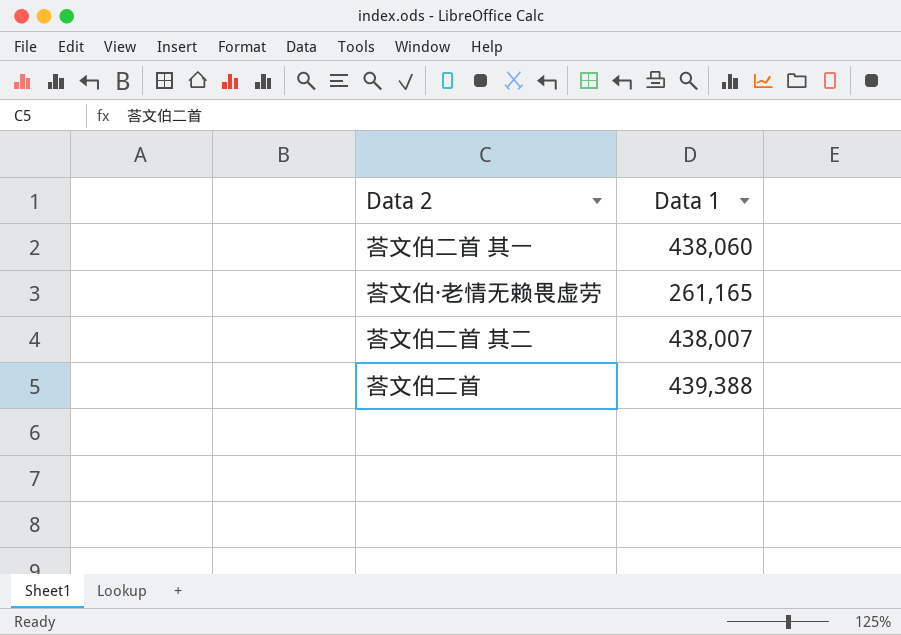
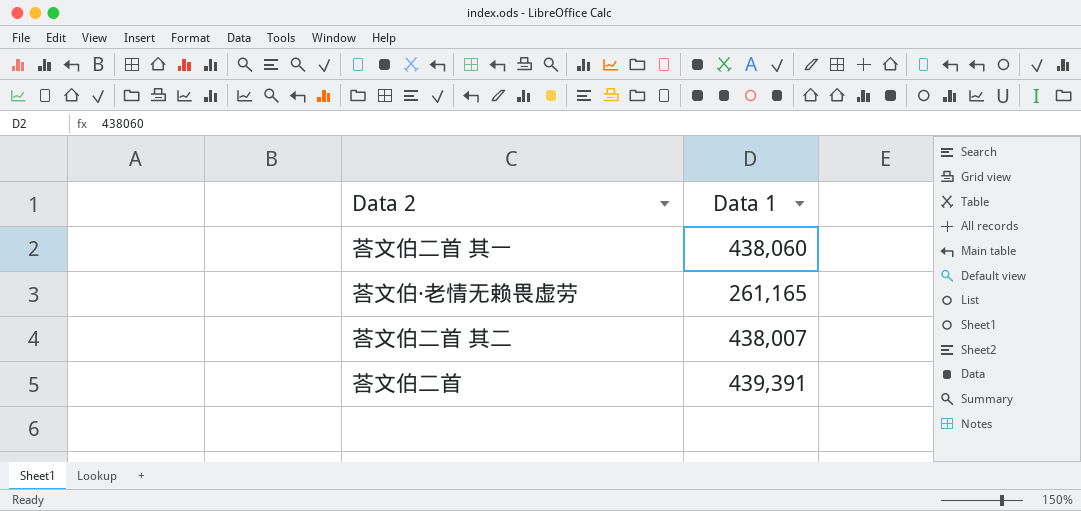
荅文伯二首 | Data 1: 439,388 -> 439,391

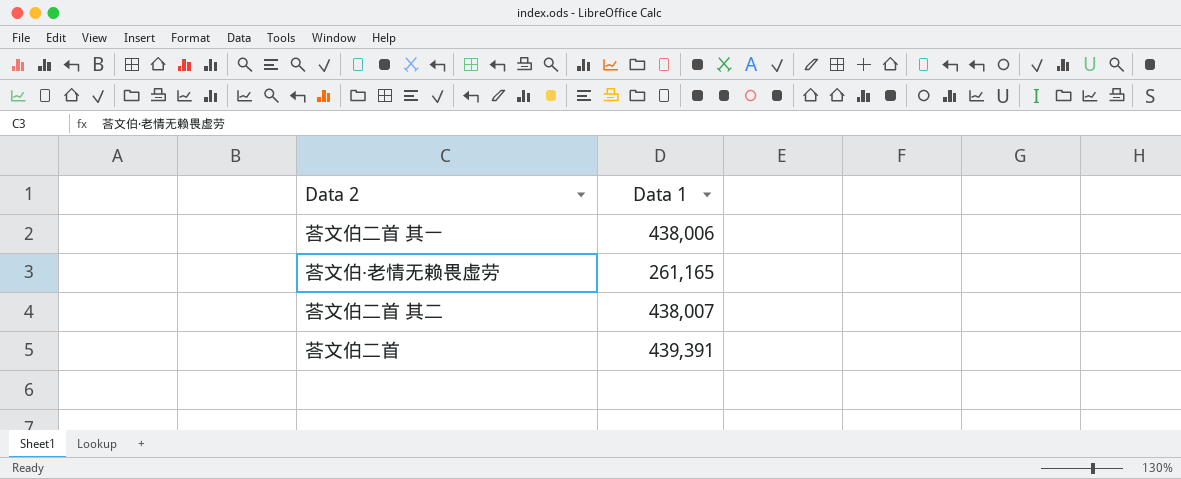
荅文伯二首 其一 | Data 1: 438,060 -> 438,006

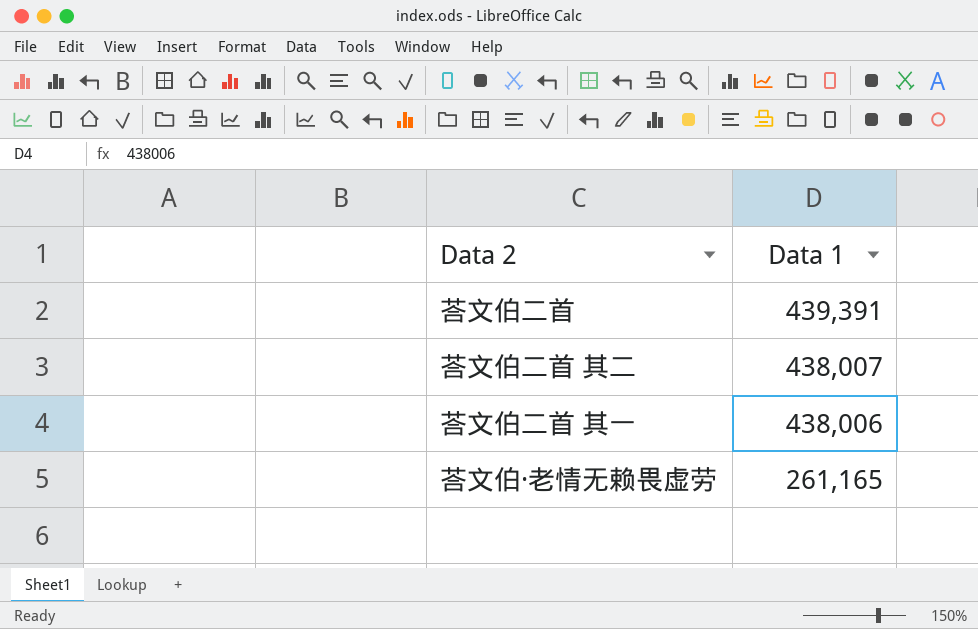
row order: none -> Data 1 descending

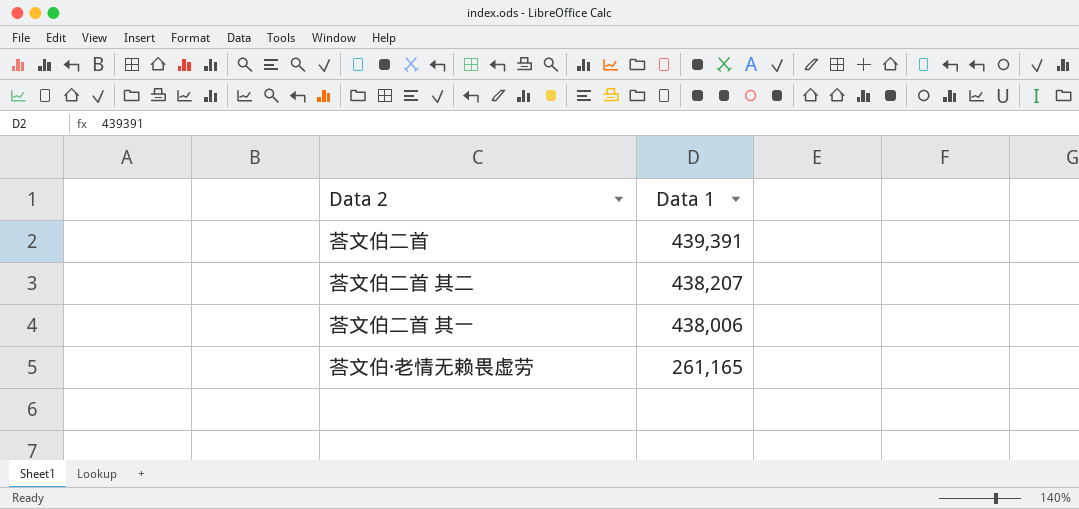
荅文伯二首 其二 | Data 1: 438,007 -> 438,207

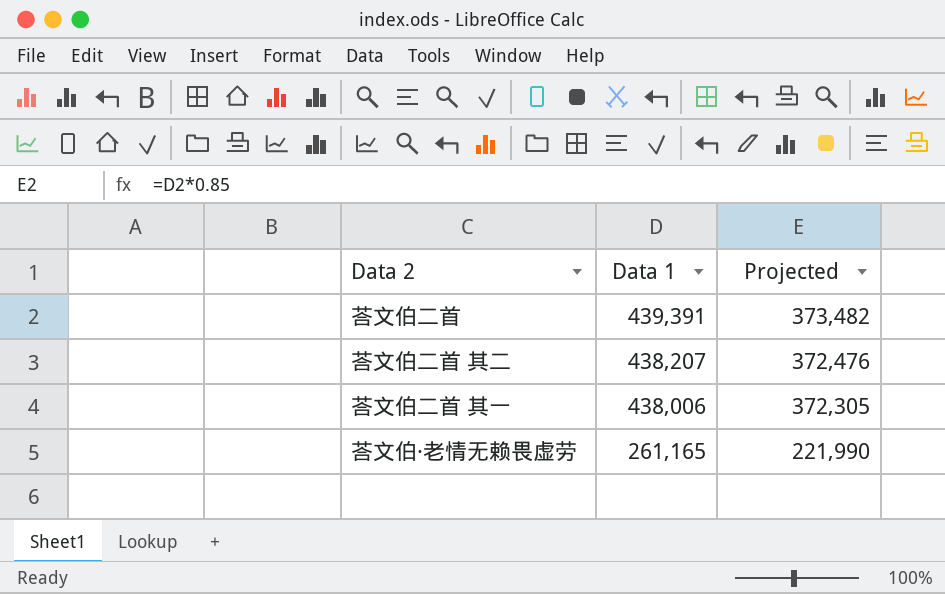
column Projected | formula: none -> [Data 1] * 0.85

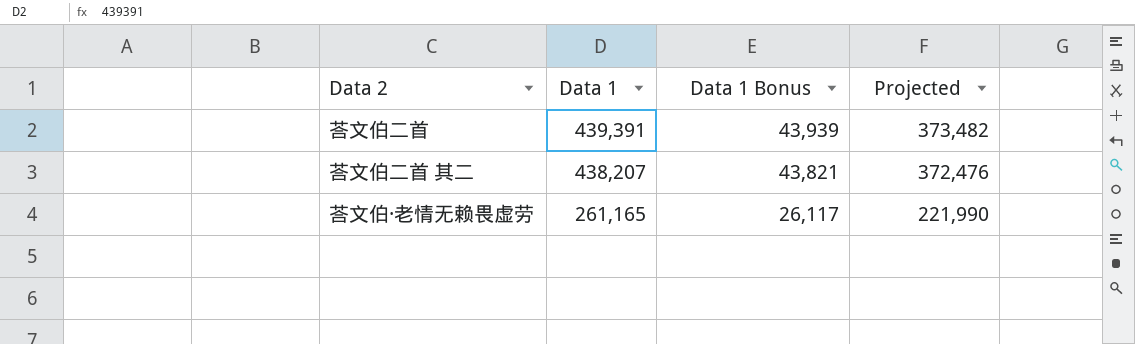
column Data 1 Bonus | formula: none -> [Data 1] * 0.1
row 荅文伯二首 其一: 438,006 | 372,305 -> none

